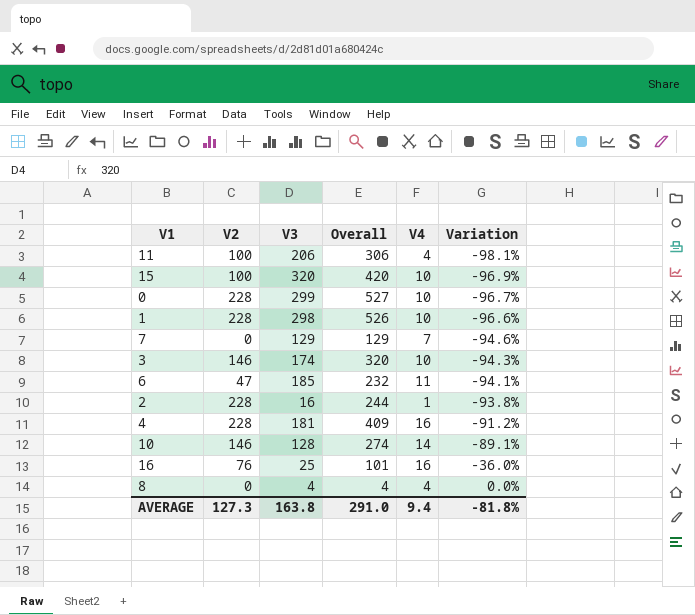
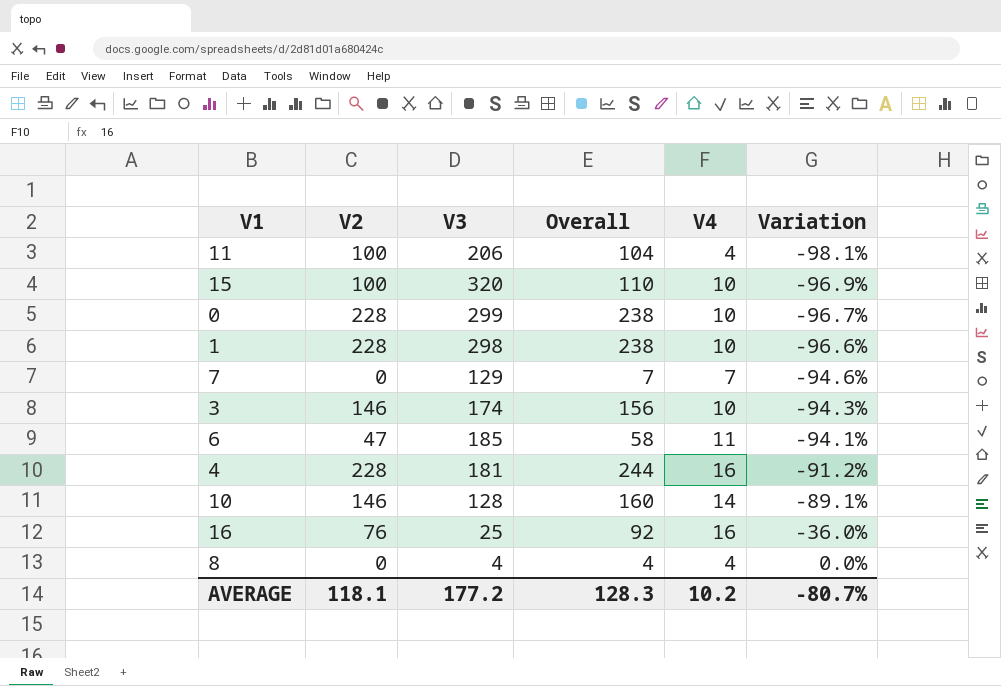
column Overall | formula: [V2] + [V3] -> [V2] + [V4]
row 2: 228 | 16 | 244 | 1 | -93.8% -> none
AVERAGE | V2: 127.3 -> 118.1
AVERAGE | V3: 163.8 -> 177.2
AVERAGE | Overall: 291.0 -> 128.3
AVERAGE | V4: 9.4 -> 10.2
AVERAGE | Variation: -81.8% -> -80.7%

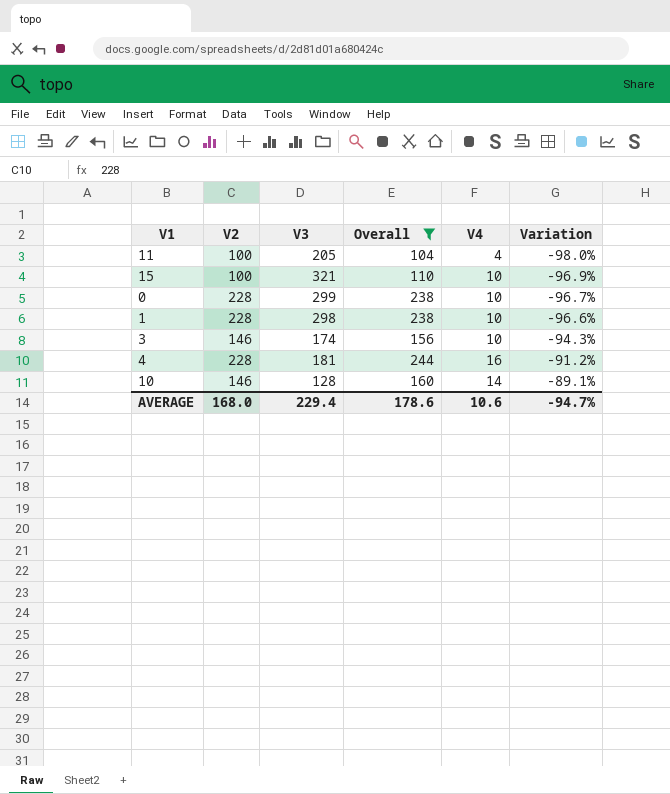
filter: none -> Overall >= 104
11 | V3: 206 -> 205
11 | Variation: -98.1% -> -98.0%
15 | V3: 320 -> 321
AVERAGE | V2: 118.1 -> 168.0
AVERAGE | V3: 177.2 -> 229.4
AVERAGE | Overall: 128.3 -> 178.6
AVERAGE | V4: 10.2 -> 10.6
AVERAGE | Variation: -80.7% -> -94.7%

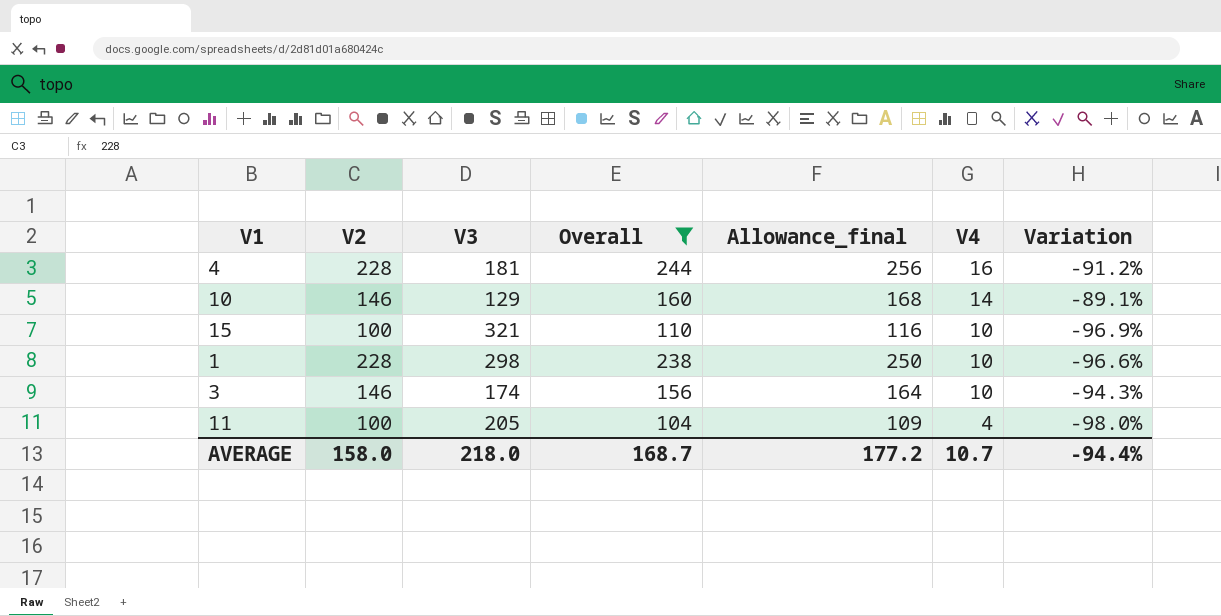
row order: Variation ascending -> V4 descending
column Allowance_final | formula: none -> [Overall] * 1.05
row 0: 228 | 299 | 238 | 10 | -96.7% -> none
10 | V3: 128 -> 129
AVERAGE | V2: 168.0 -> 158.0
AVERAGE | V3: 229.4 -> 218.0
AVERAGE | Overall: 178.6 -> 168.7
AVERAGE | V4: 10.6 -> 10.7
AVERAGE | Variation: -94.7% -> -94.4%

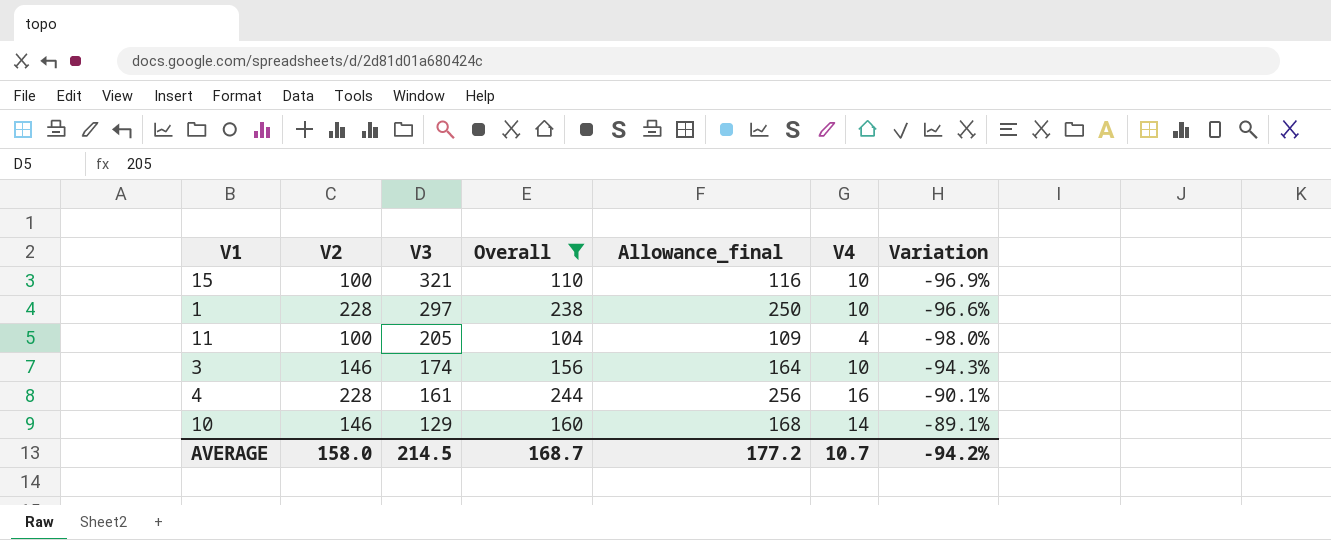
row order: V4 descending -> V3 descending
1 | V3: 298 -> 297
4 | V3: 181 -> 161
4 | Variation: -91.2% -> -90.1%
AVERAGE | V3: 218.0 -> 214.5
AVERAGE | Variation: -94.4% -> -94.2%

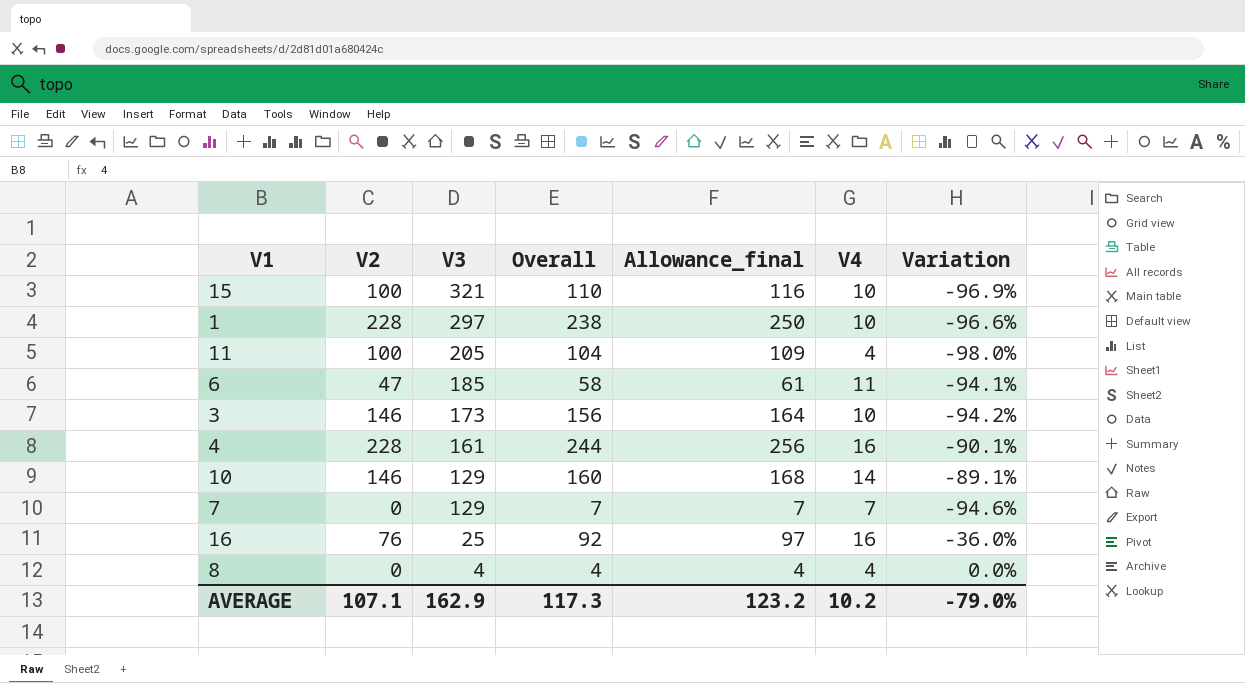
filter: Overall >= 104 -> none
3 | V3: 174 -> 173
3 | Variation: -94.3% -> -94.2%
AVERAGE | V2: 158.0 -> 107.1
AVERAGE | V3: 214.5 -> 162.9
AVERAGE | Overall: 168.7 -> 117.3
AVERAGE | Allowance_final: 177.2 -> 123.2
AVERAGE | V4: 10.7 -> 10.2
AVERAGE | Variation: -94.2% -> -79.0%

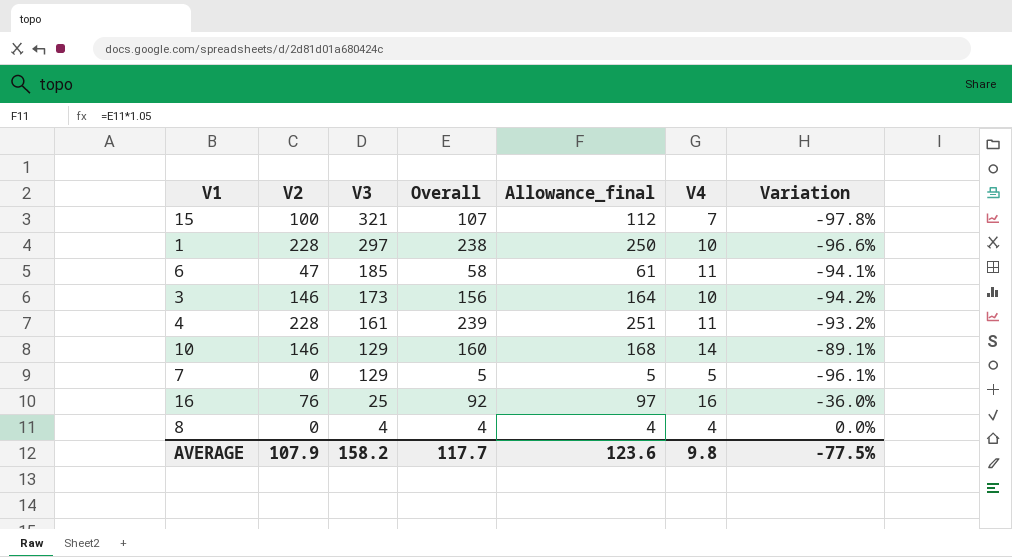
row 11: 100 | 205 | 104 | 109 | 4 | -98.0% -> none
15 | Overall: 110 -> 107
15 | Allowance_final: 116 -> 112
15 | V4: 10 -> 7
15 | Variation: -96.9% -> -97.8%
4 | Overall: 244 -> 239
4 | Allowance_final: 256 -> 251
4 | V4: 16 -> 11
4 | Variation: -90.1% -> -93.2%
7 | Overall: 7 -> 5
7 | Allowance_final: 7 -> 5
7 | V4: 7 -> 5
7 | Variation: -94.6% -> -96.1%
AVERAGE | V2: 107.1 -> 107.9
AVERAGE | V3: 162.9 -> 158.2
AVERAGE | Overall: 117.3 -> 117.7
AVERAGE | Allowance_final: 123.2 -> 123.6
AVERAGE | V4: 10.2 -> 9.8
AVERAGE | Variation: -79.0% -> -77.5%

